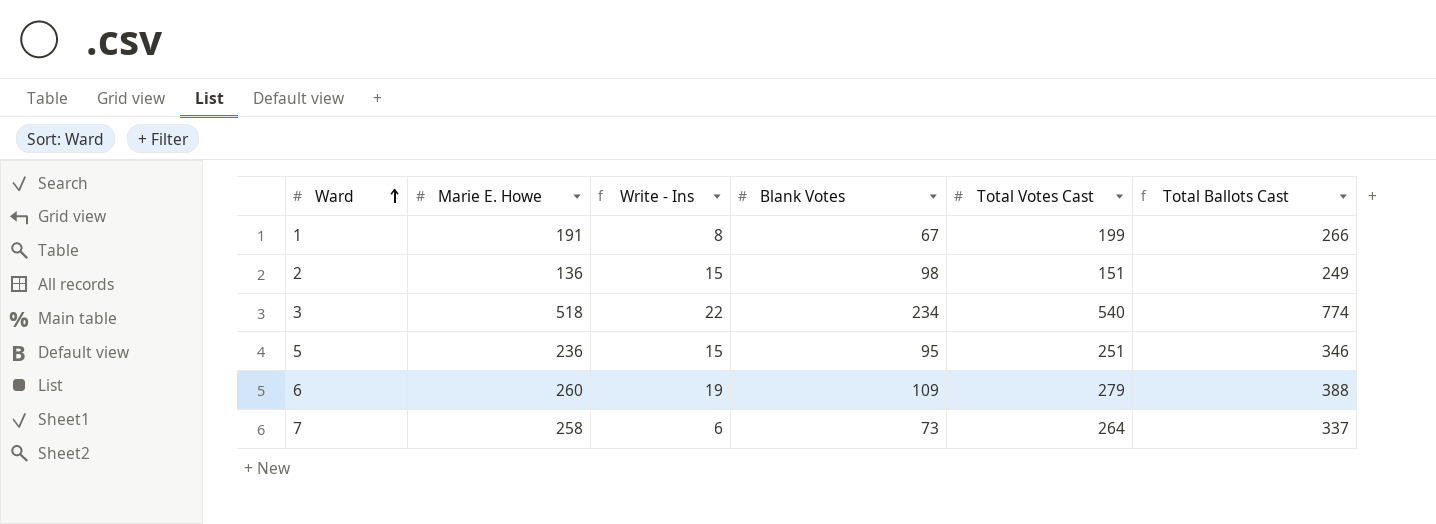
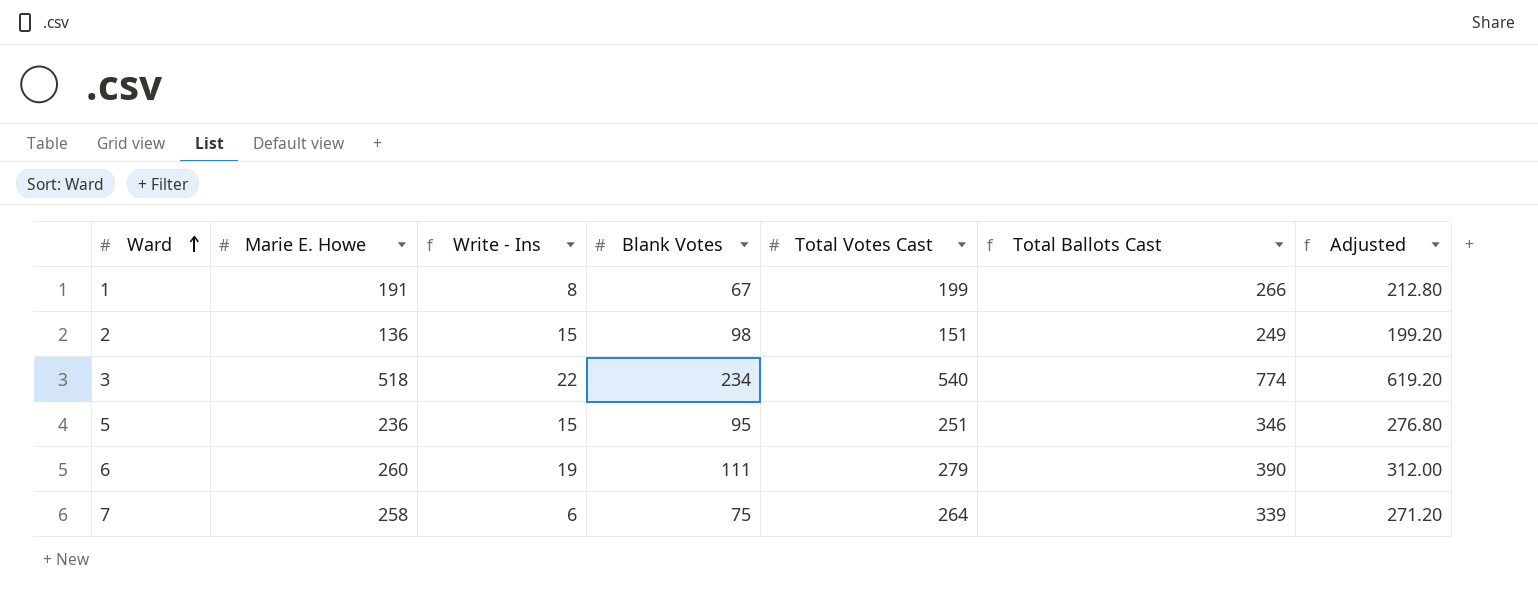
column Adjusted | formula: none -> [Total Ballots Cast] * 0.8
6 | Blank Votes: 109 -> 111
6 | Total Ballots Cast: 388 -> 390
7 | Blank Votes: 73 -> 75
7 | Total Ballots Cast: 337 -> 339

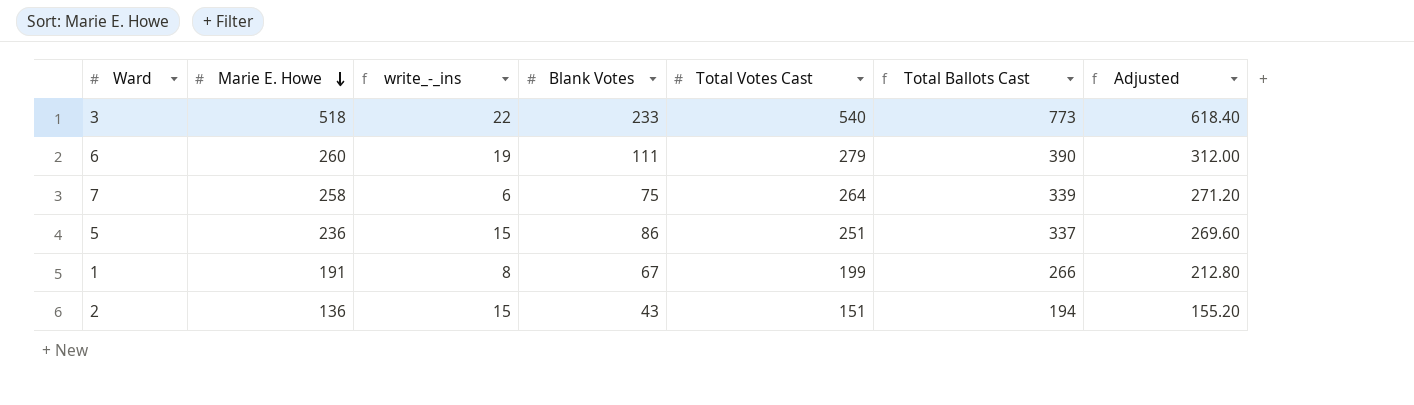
row order: Ward ascending -> Marie E. Howe descending
column name: Write - Ins -> write_-_ins
3 | Blank Votes: 234 -> 233
3 | Total Ballots Cast: 774 -> 773
3 | Adjusted: 619.20 -> 618.40
5 | Blank Votes: 95 -> 86
5 | Total Ballots Cast: 346 -> 337
5 | Adjusted: 276.80 -> 269.60
2 | Blank Votes: 98 -> 43
2 | Total Ballots Cast: 249 -> 194
2 | Adjusted: 199.20 -> 155.20

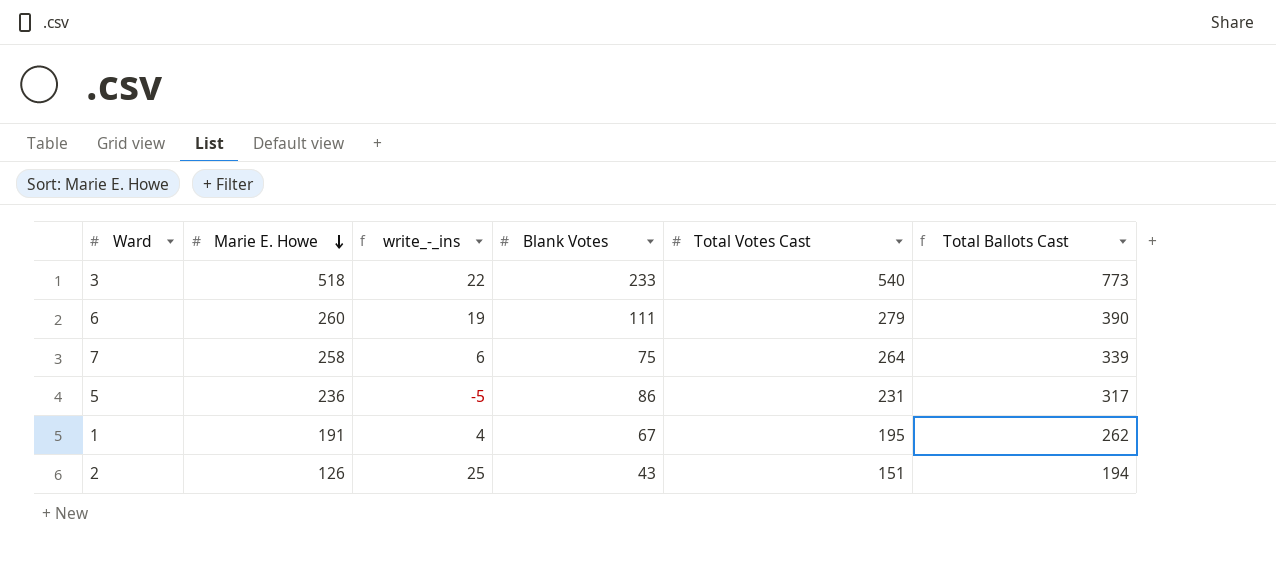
column Adjusted | formula: [Total Ballots Cast] * 0.8 -> none
5 | write_-_ins: 15 -> -5
5 | Total Votes Cast: 251 -> 231
5 | Total Ballots Cast: 337 -> 317
1 | write_-_ins: 8 -> 4
1 | Total Votes Cast: 199 -> 195
1 | Total Ballots Cast: 266 -> 262
2 | Marie E. Howe: 136 -> 126
2 | write_-_ins: 15 -> 25

